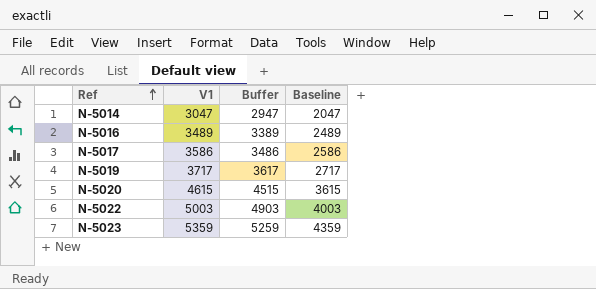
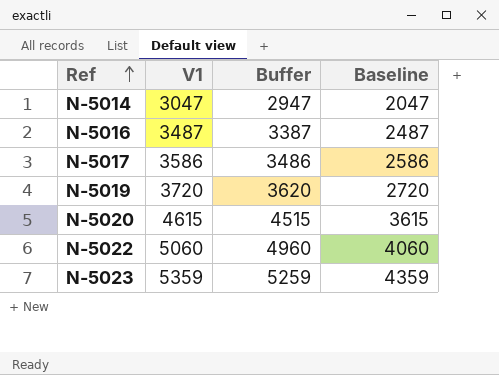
N-5016 | V1: 3489 -> 3487
N-5016 | Buffer: 3389 -> 3387
N-5016 | Baseline: 2489 -> 2487
N-5019 | V1: 3717 -> 3720
N-5019 | Buffer: 3617 -> 3620
N-5019 | Baseline: 2717 -> 2720
N-5022 | V1: 5003 -> 5060
N-5022 | Buffer: 4903 -> 4960
N-5022 | Baseline: 4003 -> 4060

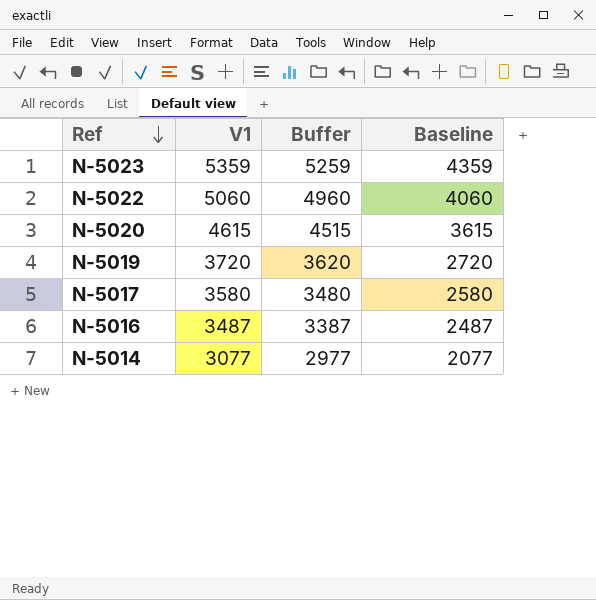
row order: Ref ascending -> Ref descending
N-5017 | V1: 3586 -> 3580
N-5017 | Buffer: 3486 -> 3480
N-5017 | Baseline: 2586 -> 2580
N-5014 | V1: 3047 -> 3077
N-5014 | Buffer: 2947 -> 2977
N-5014 | Baseline: 2047 -> 2077

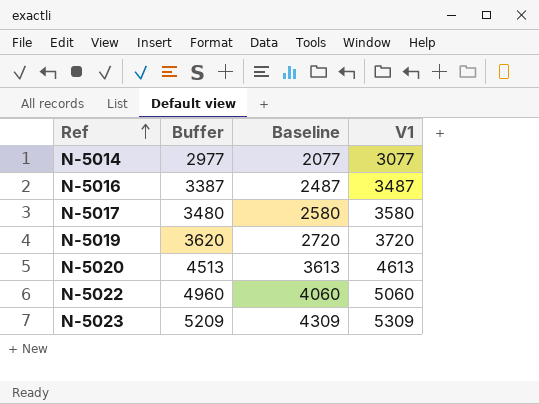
row order: Ref descending -> Ref ascending
column V1 | position: 2 -> 4
N-5020 | Buffer: 4515 -> 4513
N-5020 | Baseline: 3615 -> 3613
N-5020 | V1: 4615 -> 4613
N-5023 | Buffer: 5259 -> 5209
N-5023 | Baseline: 4359 -> 4309
N-5023 | V1: 5359 -> 5309

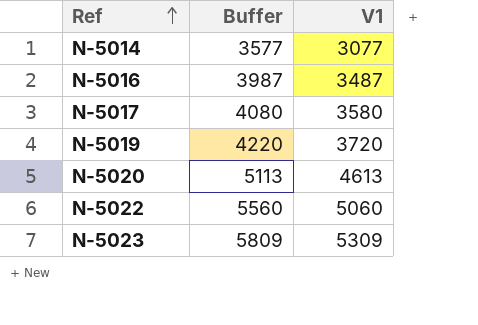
column Baseline | formula: [V1] - 1000 -> none
column Buffer | formula: [V1] - 100 -> [V1] + 500

